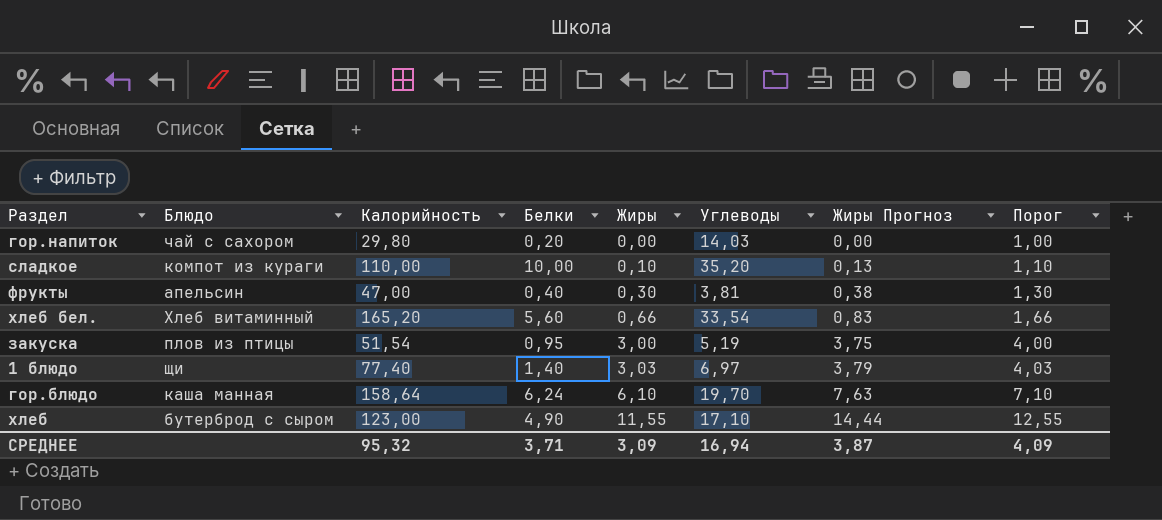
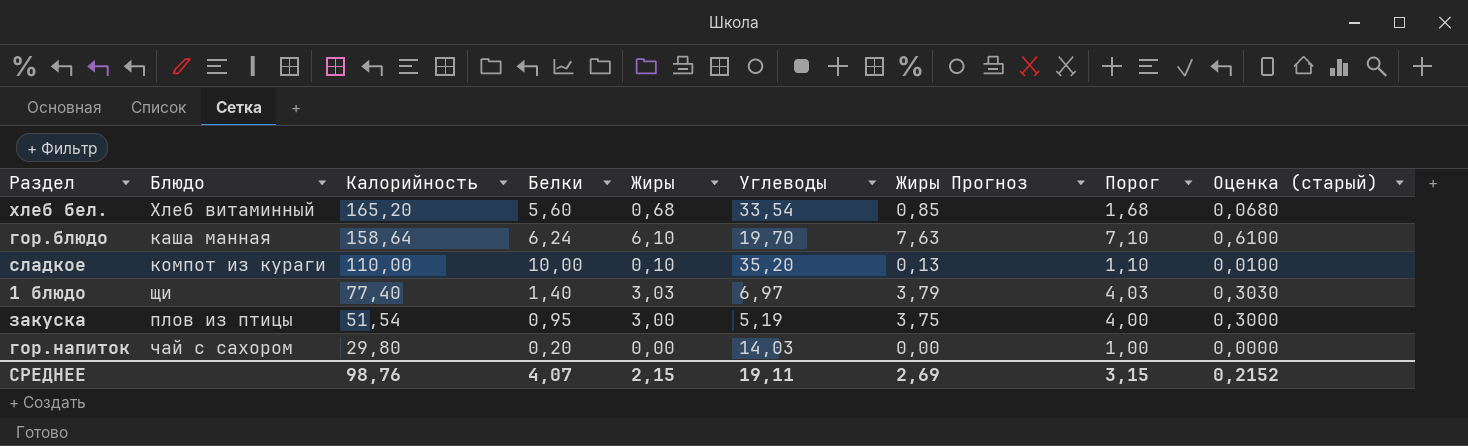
row order: Жиры ascending -> Калорийность descending
column Оценка (старый) | formula: none -> [Жиры] * 0,1
row фрукты: апельсин | 47,00 | 0,40 | 0,30 | 3,81 | 0,38 | 1,30 -> none
row хлеб: бутерброд с сыром | 123,00 | 4,90 | 11,55 | 17,10 | 14,44 | 12,55 -> none
хлеб бел. | Жиры: 0,66 -> 0,68
хлеб бел. | Жиры Прогноз: 0,83 -> 0,85
хлеб бел. | Порог: 1,66 -> 1,68
СРЕДНЕЕ | Калорийность: 95,32 -> 98,76
СРЕДНЕЕ | Белки: 3,71 -> 4,07
СРЕДНЕЕ | Жиры: 3,09 -> 2,15
СРЕДНЕЕ | Углеводы: 16,94 -> 19,11
СРЕДНЕЕ | Жиры Прогноз: 3,87 -> 2,69
СРЕДНЕЕ | Порог: 4,09 -> 3,15

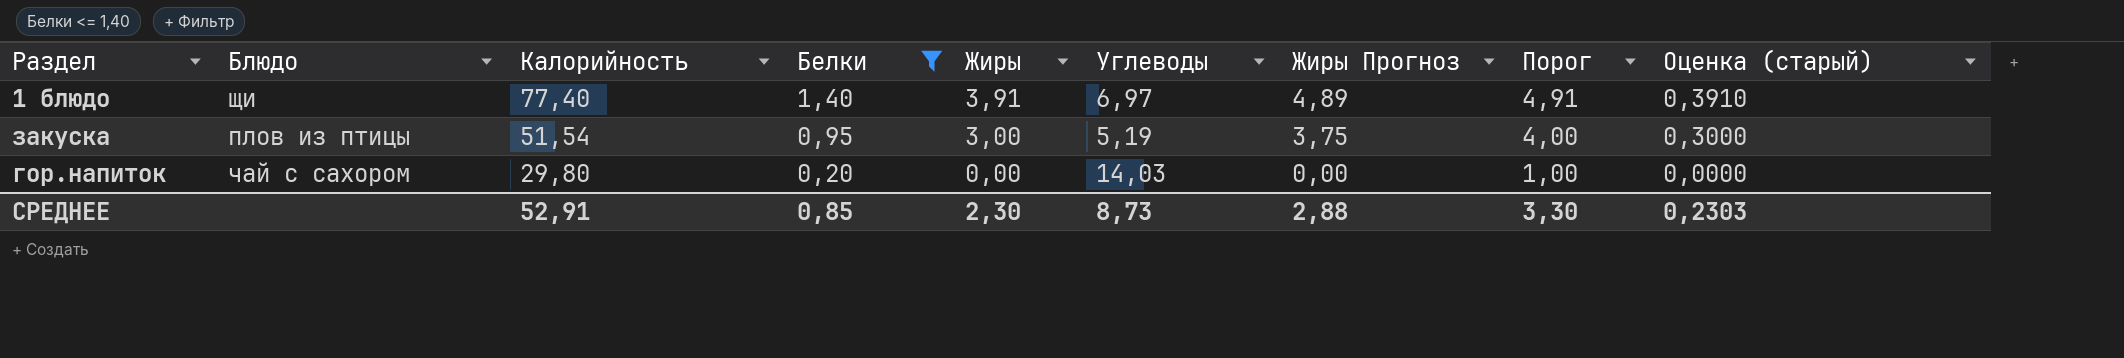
filter: none -> Белки <= 1,40
1 блюдо | Жиры: 3,03 -> 3,91
1 блюдо | Жиры Прогноз: 3,79 -> 4,89
1 блюдо | Порог: 4,03 -> 4,91
1 блюдо | Оценка (старый): 0,3030 -> 0,3910
СРЕДНЕЕ | Калорийность: 98,76 -> 52,91
СРЕДНЕЕ | Белки: 4,07 -> 0,85
СРЕДНЕЕ | Жиры: 2,15 -> 2,30
СРЕДНЕЕ | Углеводы: 19,11 -> 8,73
СРЕДНЕЕ | Жиры Прогноз: 2,69 -> 2,88
СРЕДНЕЕ | Порог: 3,15 -> 3,30
СРЕДНЕЕ | Оценка (старый): 0,2152 -> 0,2303

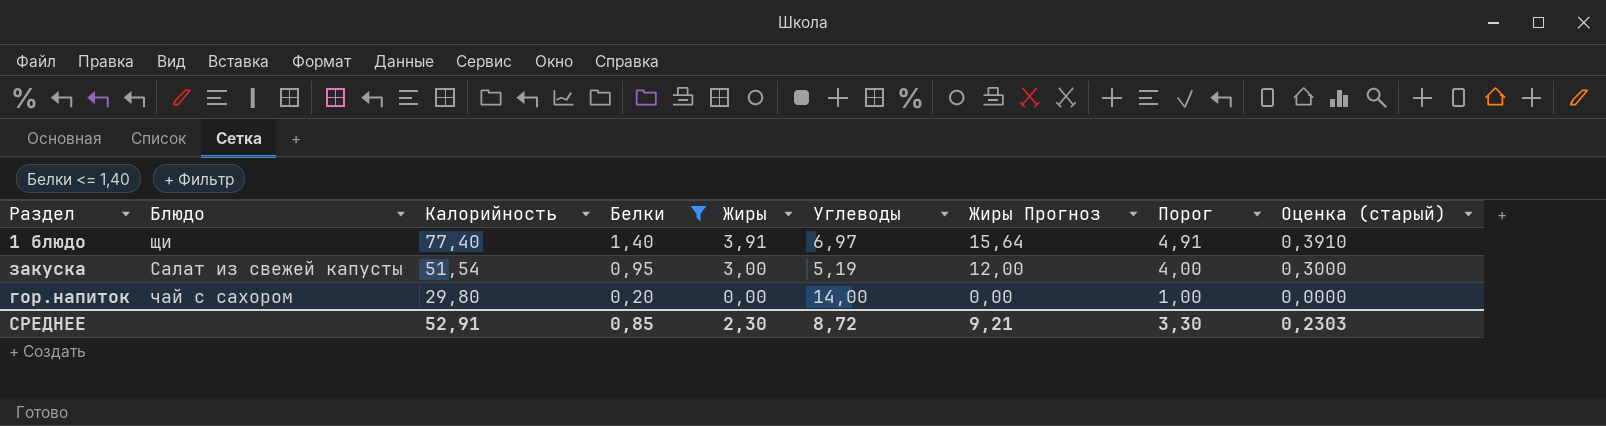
column Жиры Прогноз | formula: [Жиры] * 1,25 -> [Жиры] * 4
закуска | Блюдо: плов из птицы -> Салат из свежей капусты
гор.напиток | Углеводы: 14,03 -> 14,00
СРЕДНЕЕ | Углеводы: 8,73 -> 8,72
СРЕДНЕЕ | Жиры Прогноз: 2,88 -> 9,21

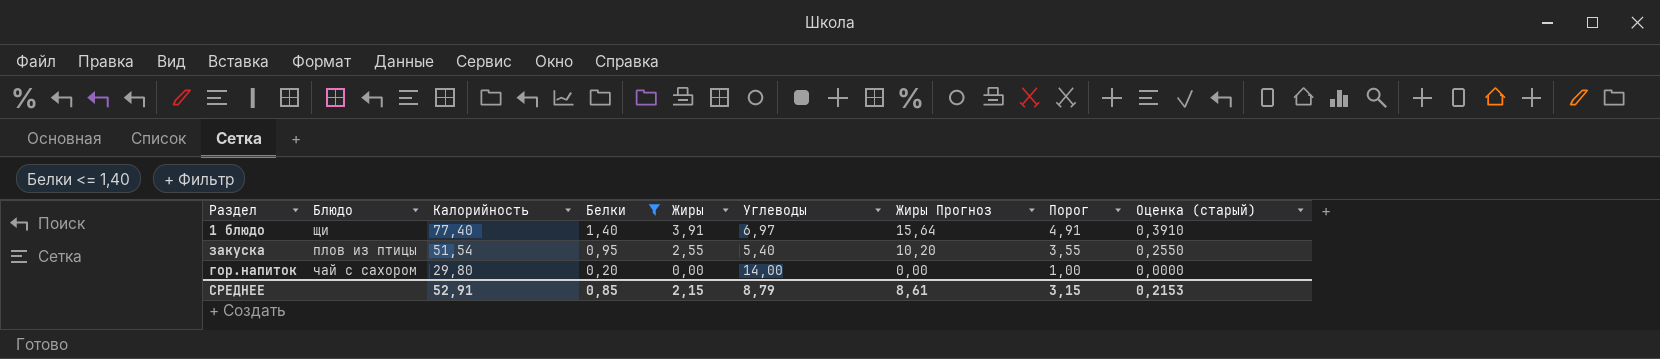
закуска | Блюдо: Салат из свежей капусты -> плов из птицы
закуска | Жиры: 3,00 -> 2,55
закуска | Углеводы: 5,19 -> 5,40
закуска | Жиры Прогноз: 12,00 -> 10,20
закуска | Порог: 4,00 -> 3,55
закуска | Оценка (старый): 0,3000 -> 0,2550
СРЕДНЕЕ | Жиры: 2,30 -> 2,15
СРЕДНЕЕ | Углеводы: 8,72 -> 8,79
СРЕДНЕЕ | Жиры Прогноз: 9,21 -> 8,61
СРЕДНЕЕ | Порог: 3,30 -> 3,15
СРЕДНЕЕ | Оценка (старый): 0,2303 -> 0,2153

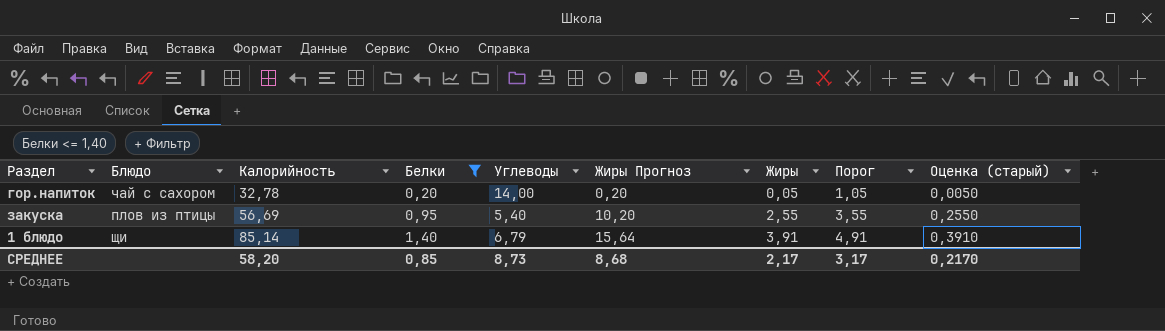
row order: Калорийность descending -> Калорийность ascending
column Жиры | position: 5 -> 7
гор.напиток | Калорийность: 29,80 -> 32,78
гор.напиток | Жиры Прогноз: 0,00 -> 0,20
гор.напиток | Жиры: 0,00 -> 0,05
гор.напиток | Порог: 1,00 -> 1,05
гор.напиток | Оценка (старый): 0,0000 -> 0,0050
закуска | Калорийность: 51,54 -> 56,69
1 блюдо | Калорийность: 77,40 -> 85,14
1 блюдо | Углеводы: 6,97 -> 6,79
СРЕДНЕЕ | Калорийность: 52,91 -> 58,20
СРЕДНЕЕ | Углеводы: 8,79 -> 8,73
СРЕДНЕЕ | Жиры Прогноз: 8,61 -> 8,68
СРЕДНЕЕ | Жиры: 2,15 -> 2,17
СРЕДНЕЕ | Порог: 3,15 -> 3,17
СРЕДНЕЕ | Оценка (старый): 0,2153 -> 0,2170

